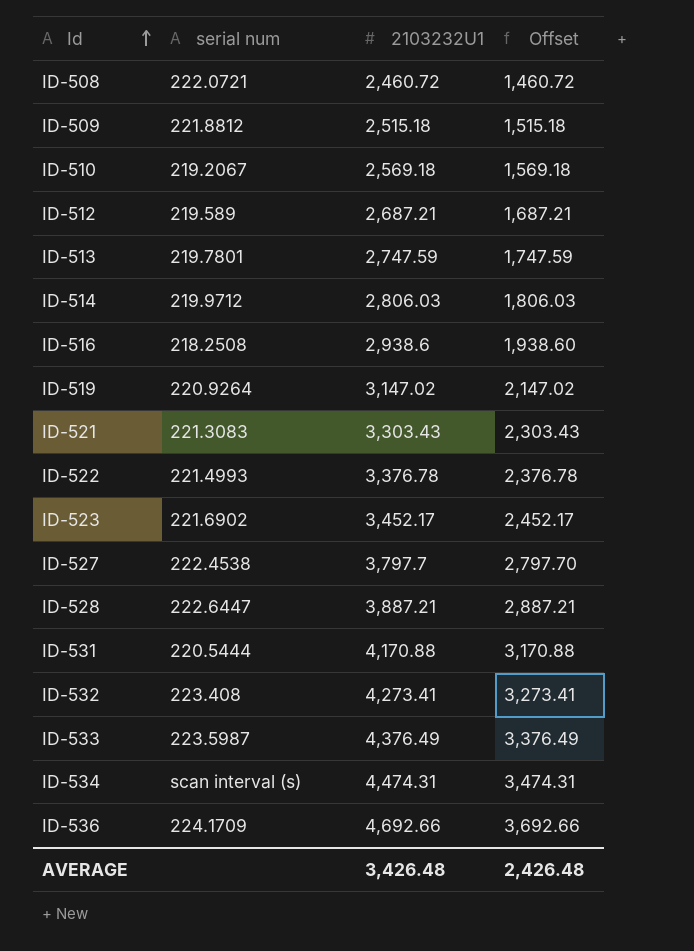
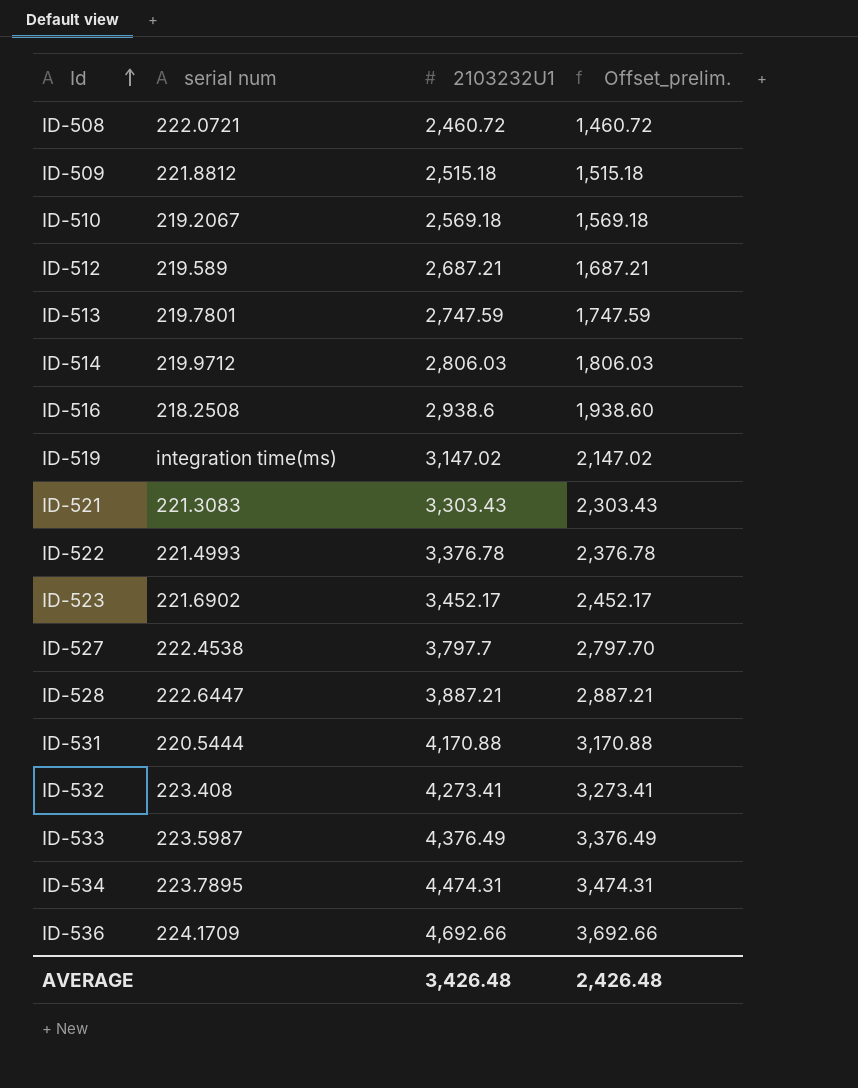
column name: Offset -> Offset_prelim.
ID-519 | serial num: 220.9264 -> integration time(ms)
ID-534 | serial num: scan interval (s) -> 223.7895

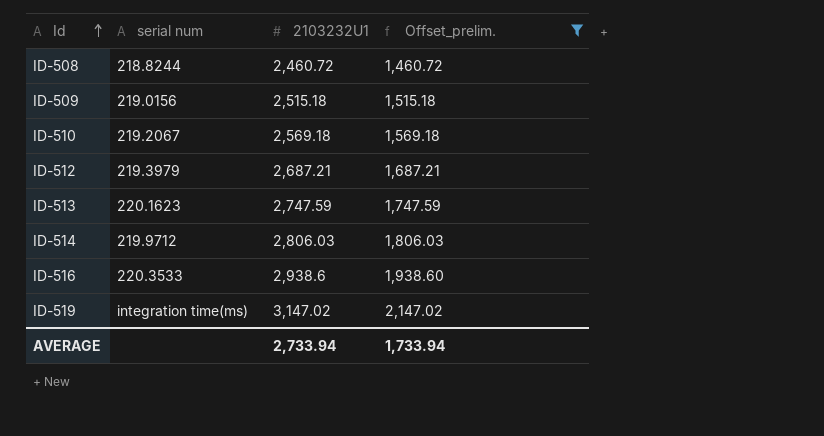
filter: none -> Offset_prelim. <= 2,147.02
ID-508 | serial num: 222.0721 -> 218.8244
ID-509 | serial num: 221.8812 -> 219.0156
ID-512 | serial num: 219.589 -> 219.3979
ID-513 | serial num: 219.7801 -> 220.1623
ID-516 | serial num: 218.2508 -> 220.3533
AVERAGE | 2103232U1: 3,426.48 -> 2,733.94
AVERAGE | Offset_prelim.: 2,426.48 -> 1,733.94

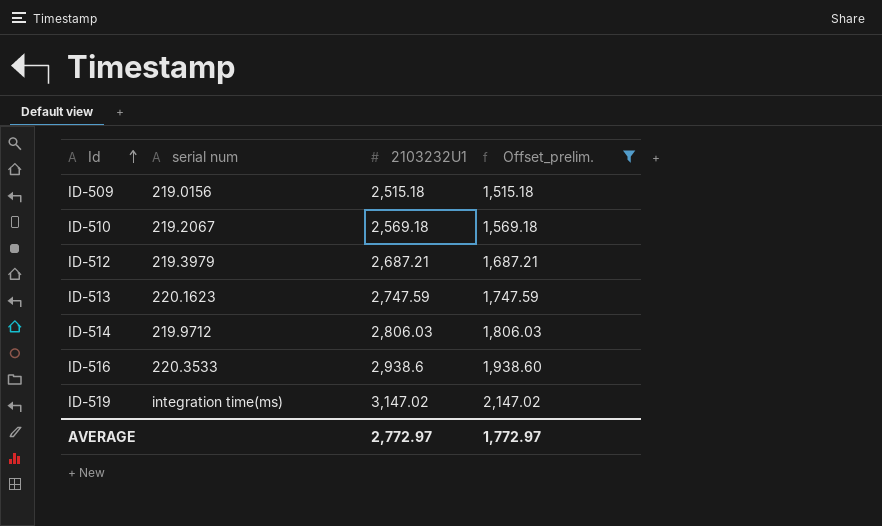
row ID-508: 218.8244 | 2,460.72 | 1,460.72 -> none
AVERAGE | 2103232U1: 2,733.94 -> 2,772.97
AVERAGE | Offset_prelim.: 1,733.94 -> 1,772.97

